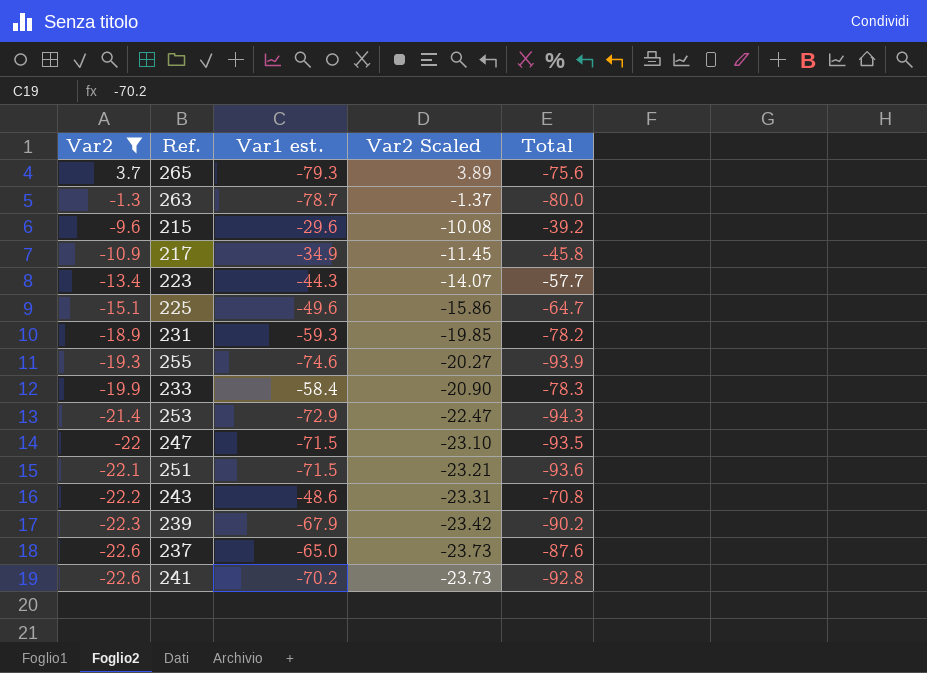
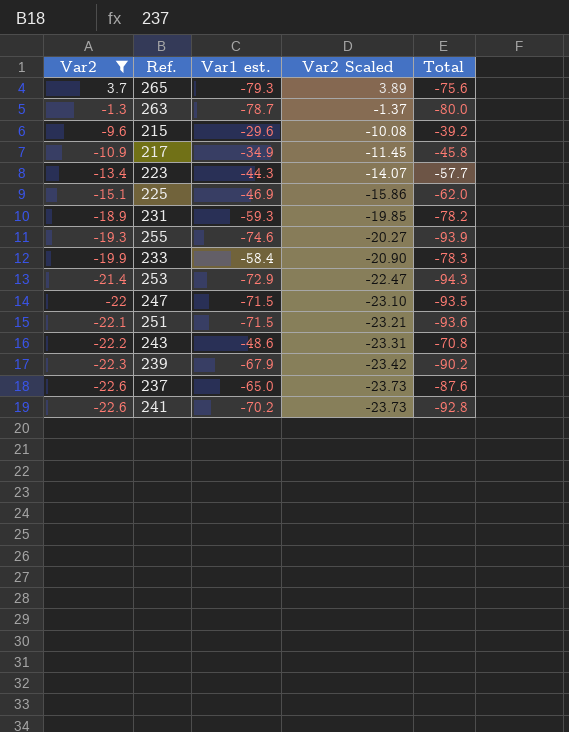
225 | Var1 est.: -49.6 -> -46.9
225 | Total: -64.7 -> -62.0

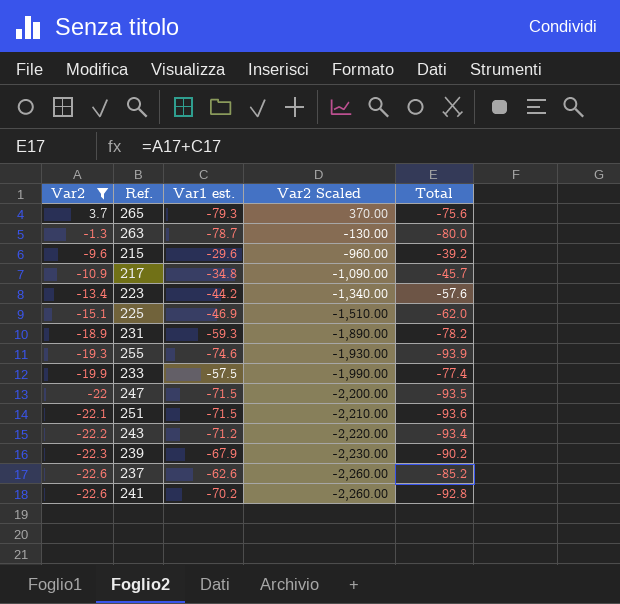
column Var2 Scaled | formula: [Var2] * 1.05 -> [Var2] * 100
row 253: -21.4 | -72.9 | -22.47 | -94.3 -> none
217 | Var1 est.: -34.9 -> -34.8
217 | Total: -45.8 -> -45.7
223 | Var1 est.: -44.3 -> -44.2
223 | Total: -57.7 -> -57.6
233 | Var1 est.: -58.4 -> -57.5
233 | Total: -78.3 -> -77.4
243 | Var1 est.: -48.6 -> -71.2
243 | Total: -70.8 -> -93.4
237 | Var1 est.: -65.0 -> -62.6
237 | Total: -87.6 -> -85.2

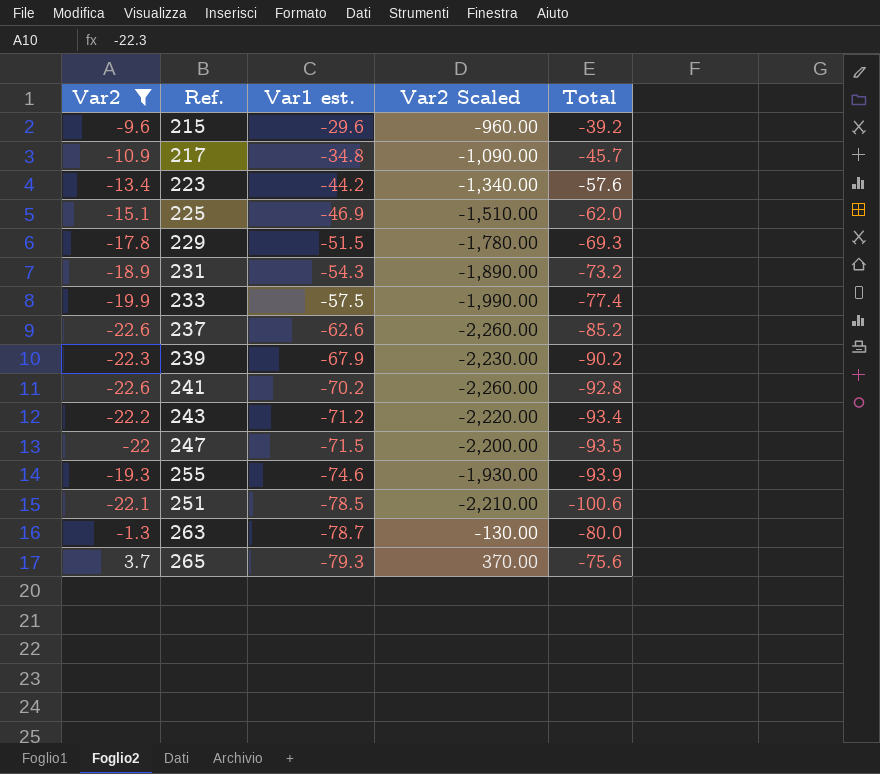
row order: Var2 descending -> Var1 est. descending
row 229: none -> -17.8 | -51.5 | -1,780.00 | -69.3
231 | Var1 est.: -59.3 -> -54.3
231 | Total: -78.2 -> -73.2
251 | Var1 est.: -71.5 -> -78.5
251 | Total: -93.6 -> -100.6

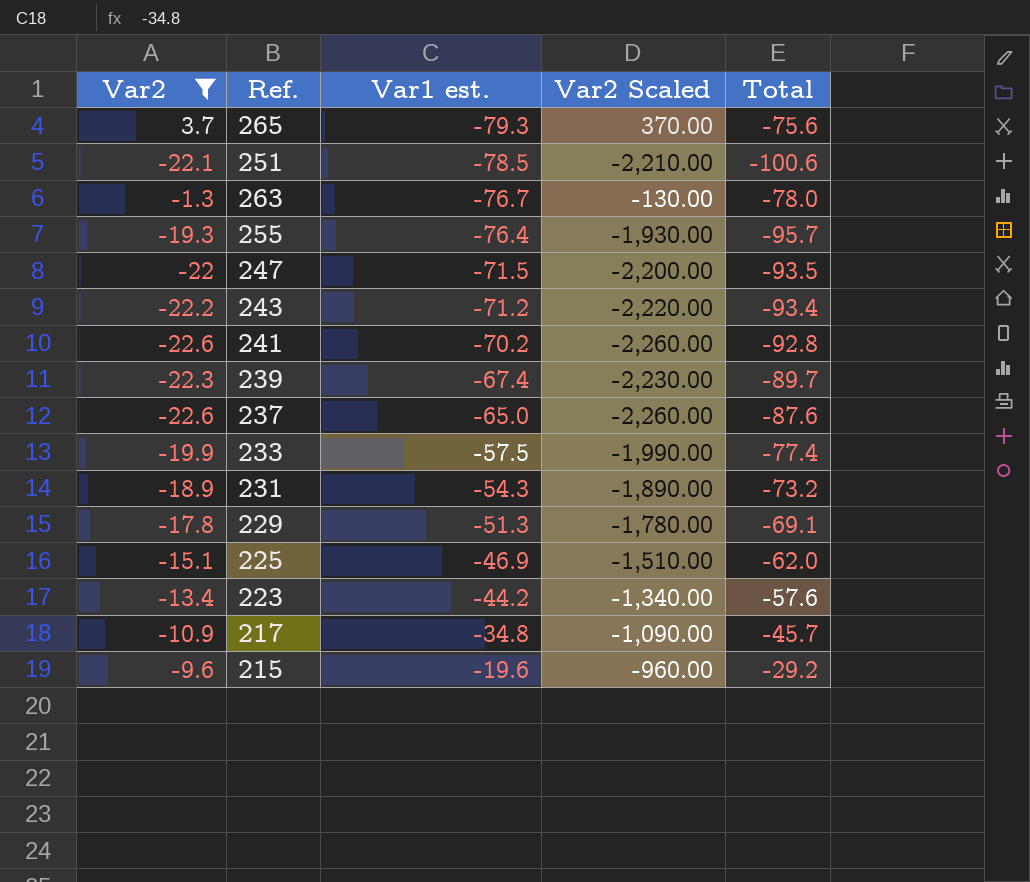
row order: Var1 est. descending -> Var1 est. ascending
263 | Var1 est.: -78.7 -> -76.7
263 | Total: -80.0 -> -78.0
255 | Var1 est.: -74.6 -> -76.4
255 | Total: -93.9 -> -95.7
239 | Var1 est.: -67.9 -> -67.4
239 | Total: -90.2 -> -89.7
237 | Var1 est.: -62.6 -> -65.0
237 | Total: -85.2 -> -87.6
229 | Var1 est.: -51.5 -> -51.3
229 | Total: -69.3 -> -69.1
215 | Var1 est.: -29.6 -> -19.6
215 | Total: -39.2 -> -29.2

